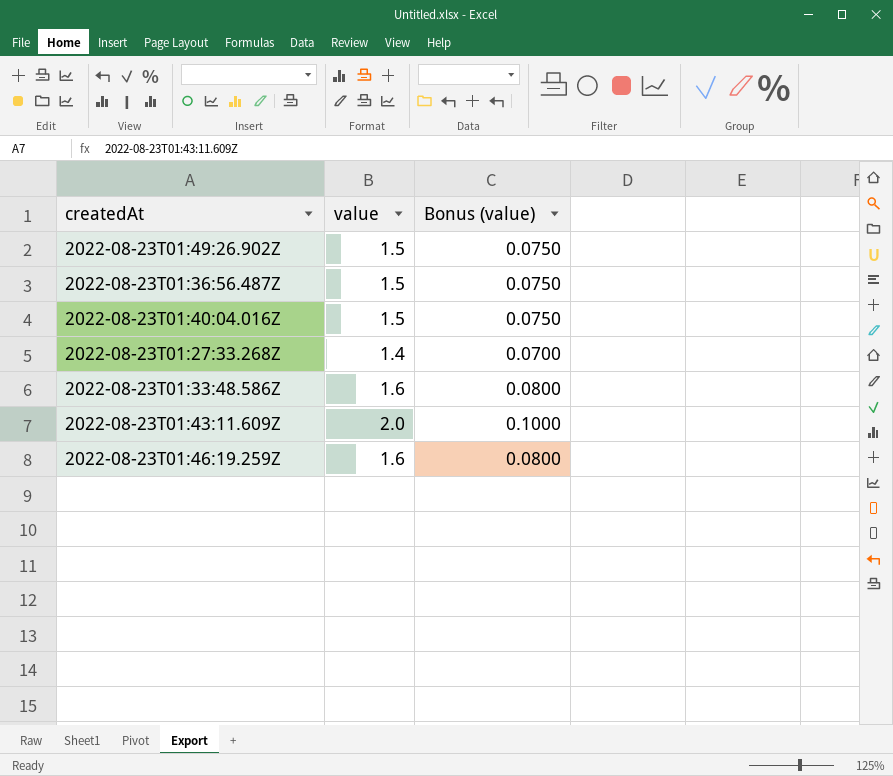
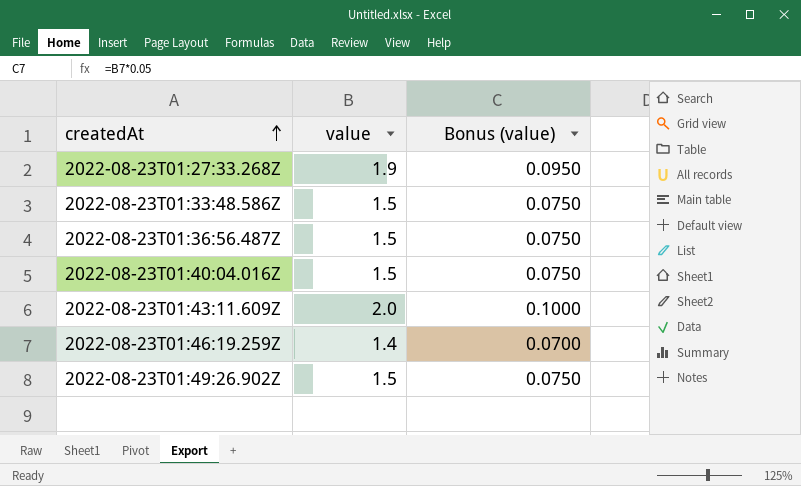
row order: none -> createdAt ascending
2022-08-23T01:27:33.268Z | value: 1.4 -> 1.9
2022-08-23T01:27:33.268Z | Bonus (value): 0.0700 -> 0.0950
2022-08-23T01:33:48.586Z | value: 1.6 -> 1.5
2022-08-23T01:33:48.586Z | Bonus (value): 0.0800 -> 0.0750
2022-08-23T01:46:19.259Z | value: 1.6 -> 1.4
2022-08-23T01:46:19.259Z | Bonus (value): 0.0800 -> 0.0700

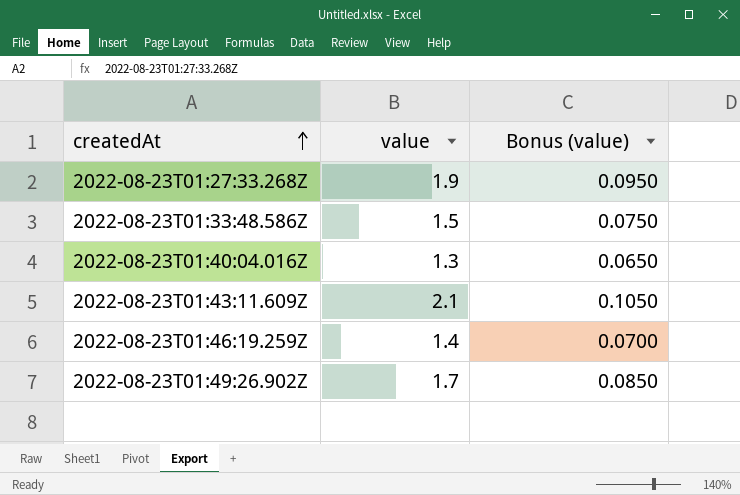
row 2022-08-23T01:36:56.487Z: 1.5 | 0.0750 -> none
2022-08-23T01:40:04.016Z | value: 1.5 -> 1.3
2022-08-23T01:40:04.016Z | Bonus (value): 0.0750 -> 0.0650
2022-08-23T01:43:11.609Z | value: 2.0 -> 2.1
2022-08-23T01:43:11.609Z | Bonus (value): 0.1000 -> 0.1050
2022-08-23T01:49:26.902Z | value: 1.5 -> 1.7
2022-08-23T01:49:26.902Z | Bonus (value): 0.0750 -> 0.0850

